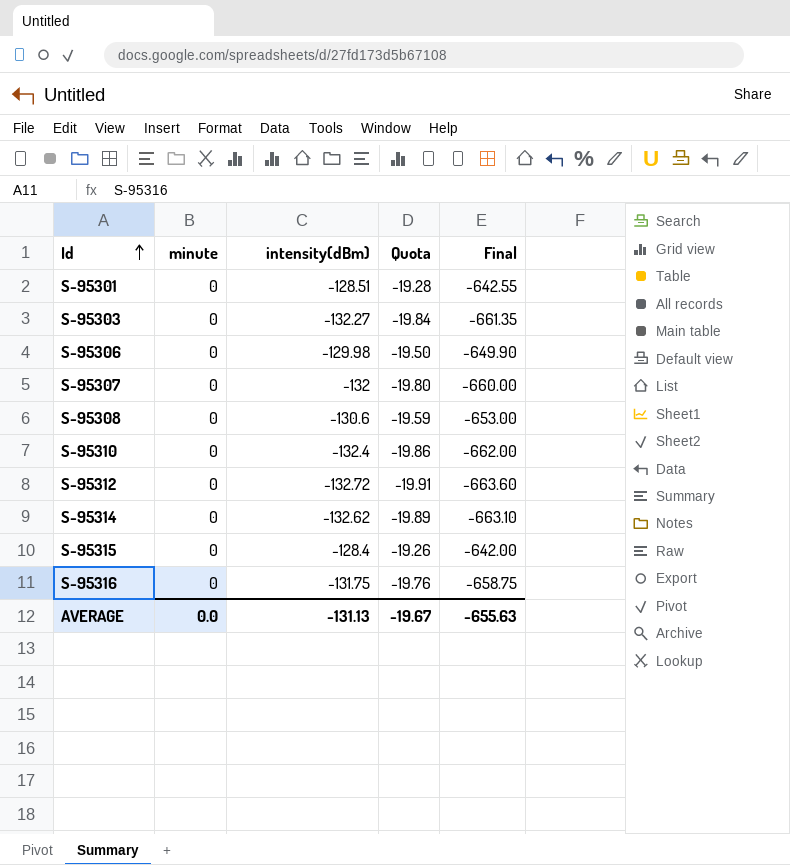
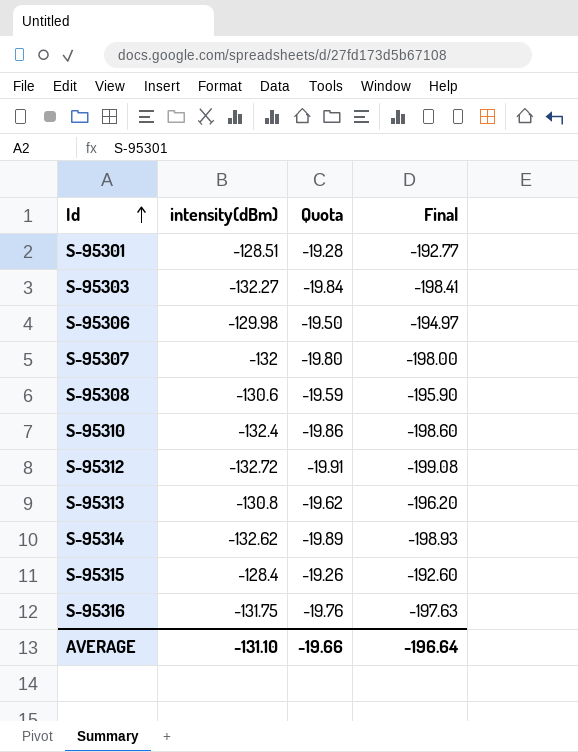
column minute | position: 2 -> none
column Final | formula: [intensity(dBm)] * 5 -> [intensity(dBm)] * 1.5
row S-95313: none -> -130.8 | -19.62 | -196.20
AVERAGE | intensity(dBm): -131.13 -> -131.10
AVERAGE | Quota: -19.67 -> -19.66
AVERAGE | Final: -655.63 -> -196.64

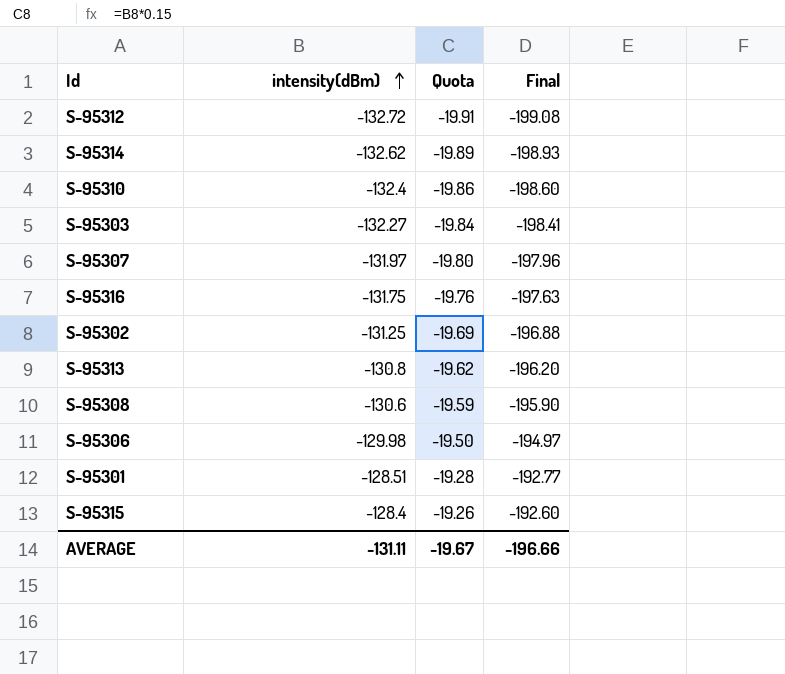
row order: Id ascending -> intensity(dBm) ascending
S-95307 | intensity(dBm): -132 -> -131.97
S-95307 | Final: -198.00 -> -197.96
row S-95302: none -> -131.25 | -19.69 | -196.88
AVERAGE | intensity(dBm): -131.10 -> -131.11
AVERAGE | Quota: -19.66 -> -19.67
AVERAGE | Final: -196.64 -> -196.66

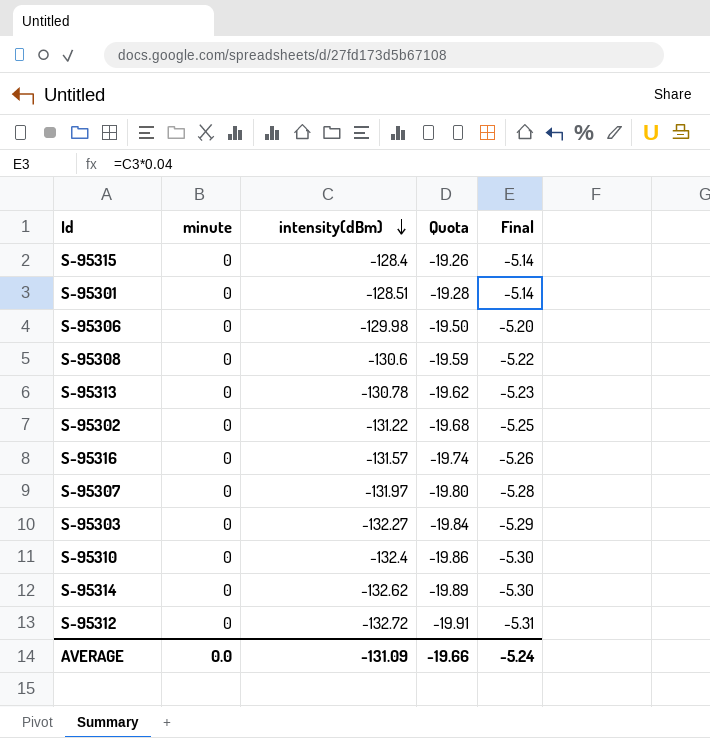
row order: intensity(dBm) ascending -> intensity(dBm) descending
column minute | position: none -> 2
column Final | formula: [intensity(dBm)] * 1.5 -> [intensity(dBm)] * 0.04
S-95313 | intensity(dBm): -130.8 -> -130.78
S-95302 | intensity(dBm): -131.25 -> -131.22
S-95302 | Quota: -19.69 -> -19.68
S-95316 | intensity(dBm): -131.75 -> -131.57
S-95316 | Quota: -19.76 -> -19.74
AVERAGE | intensity(dBm): -131.11 -> -131.09
AVERAGE | Quota: -19.67 -> -19.66
AVERAGE | Final: -196.66 -> -5.24

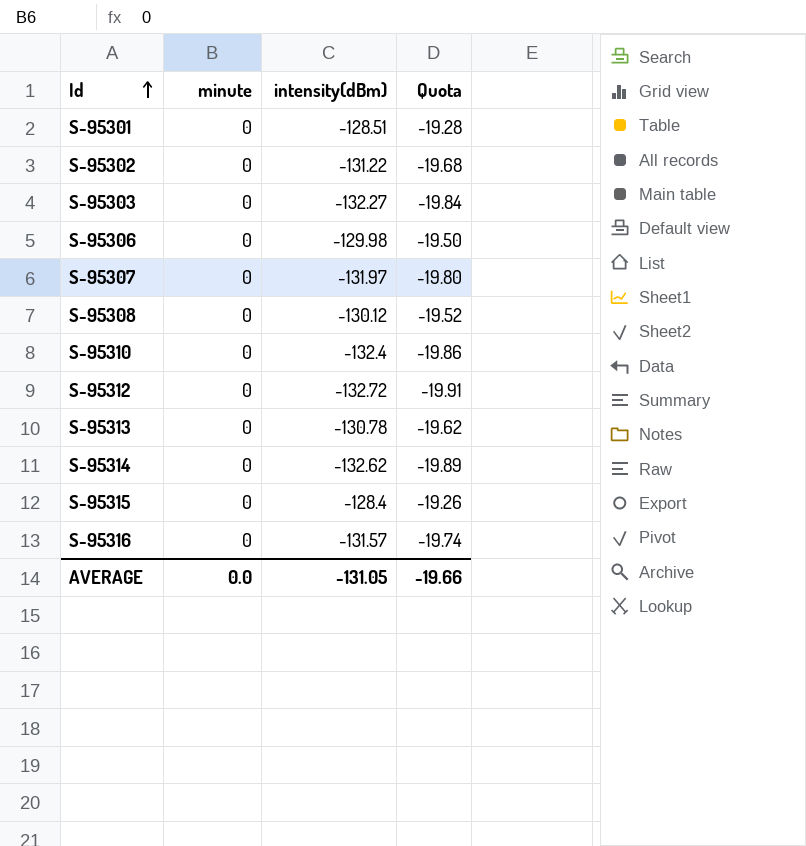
row order: intensity(dBm) descending -> Id ascending
column Final | formula: [intensity(dBm)] * 0.04 -> none
S-95308 | intensity(dBm): -130.6 -> -130.12
S-95308 | Quota: -19.59 -> -19.52
AVERAGE | intensity(dBm): -131.09 -> -131.05

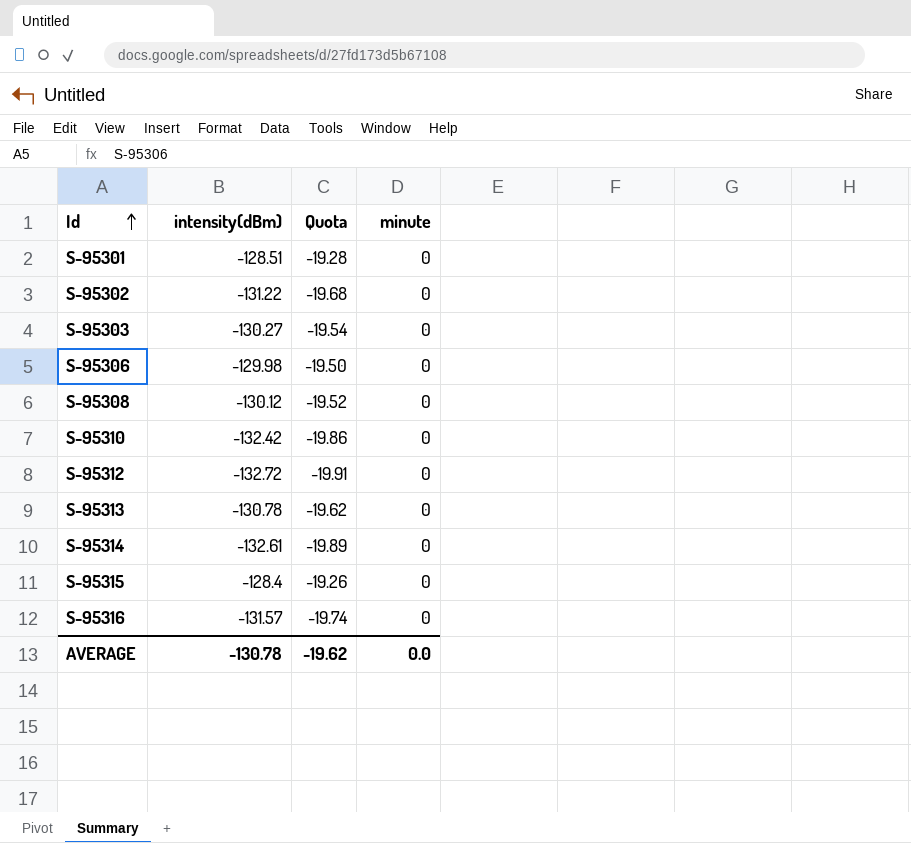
column minute | position: 2 -> 4
row S-95307: 0 | -131.97 | -19.80 -> none
S-95303 | intensity(dBm): -132.27 -> -130.27
S-95303 | Quota: -19.84 -> -19.54
S-95310 | intensity(dBm): -132.4 -> -132.42
S-95314 | intensity(dBm): -132.62 -> -132.61
AVERAGE | intensity(dBm): -131.05 -> -130.78
AVERAGE | Quota: -19.66 -> -19.62

